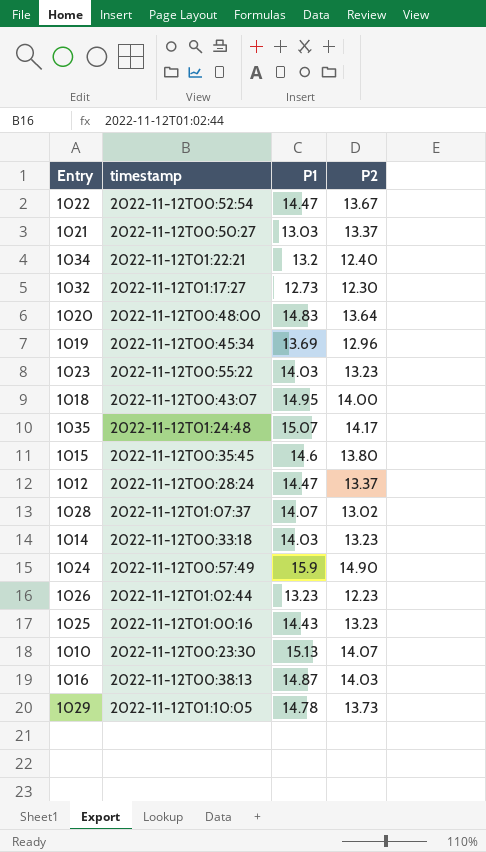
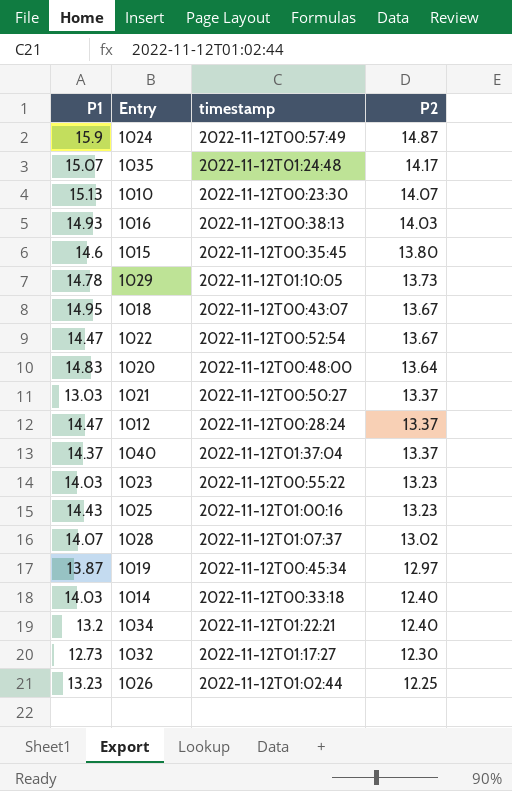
row order: none -> P2 descending
column P1 | position: 3 -> 1
1024 | P2: 14.90 -> 14.87
1016 | P1: 14.87 -> 14.93
1018 | P2: 14.00 -> 13.67
row 1040: none -> 14.37 | 2022-11-12T01:37:04 | 13.37
1019 | P1: 13.69 -> 13.87
1019 | P2: 12.96 -> 12.97
1014 | P2: 13.23 -> 12.40
1026 | P2: 12.23 -> 12.25

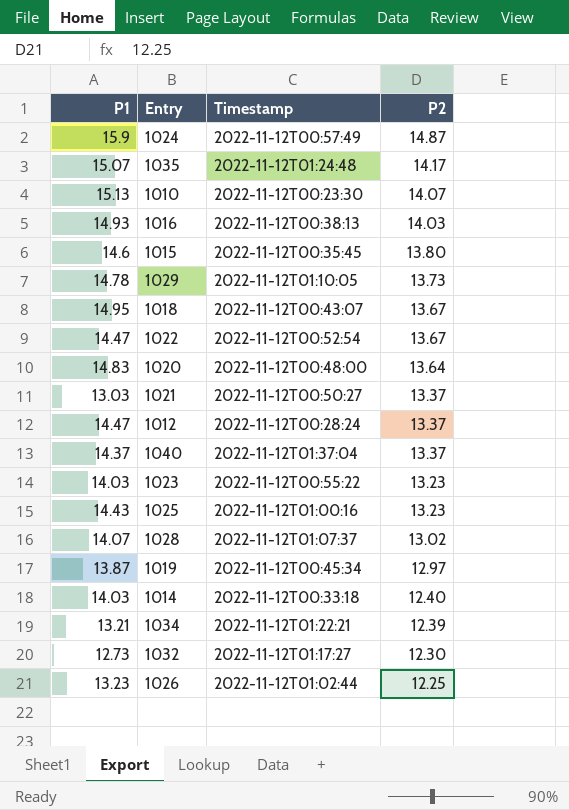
column name: timestamp -> Timestamp
1034 | P1: 13.2 -> 13.21
1034 | P2: 12.40 -> 12.39

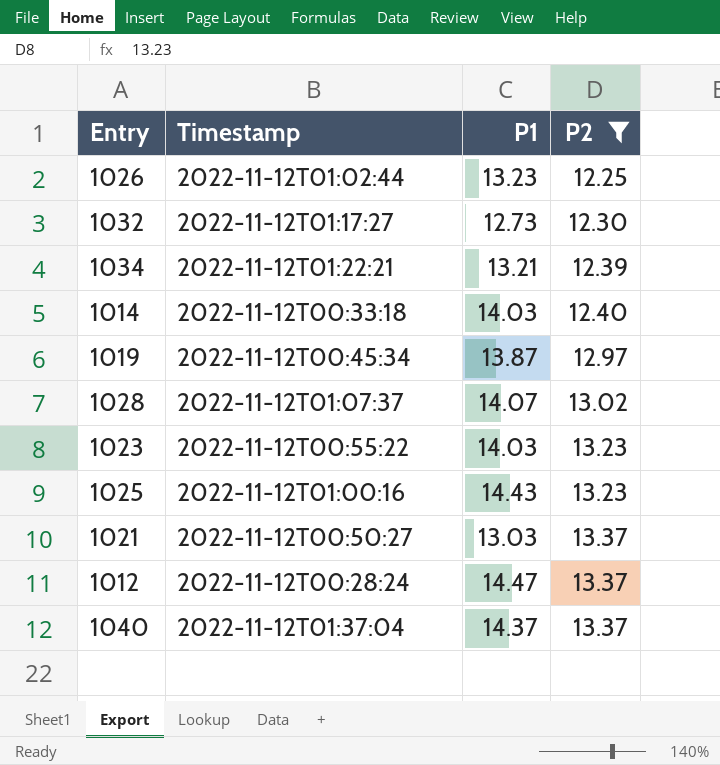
filter: none -> P2 <= 13.37
row order: P2 descending -> P2 ascending
column P1 | position: 1 -> 3

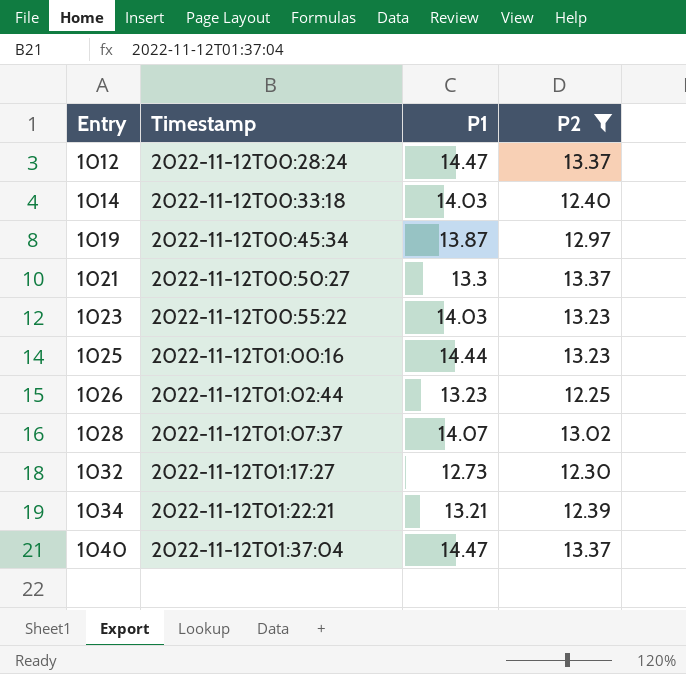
row order: P2 ascending -> Entry ascending
1021 | P1: 13.03 -> 13.3
1025 | P1: 14.43 -> 14.44
1040 | P1: 14.37 -> 14.47

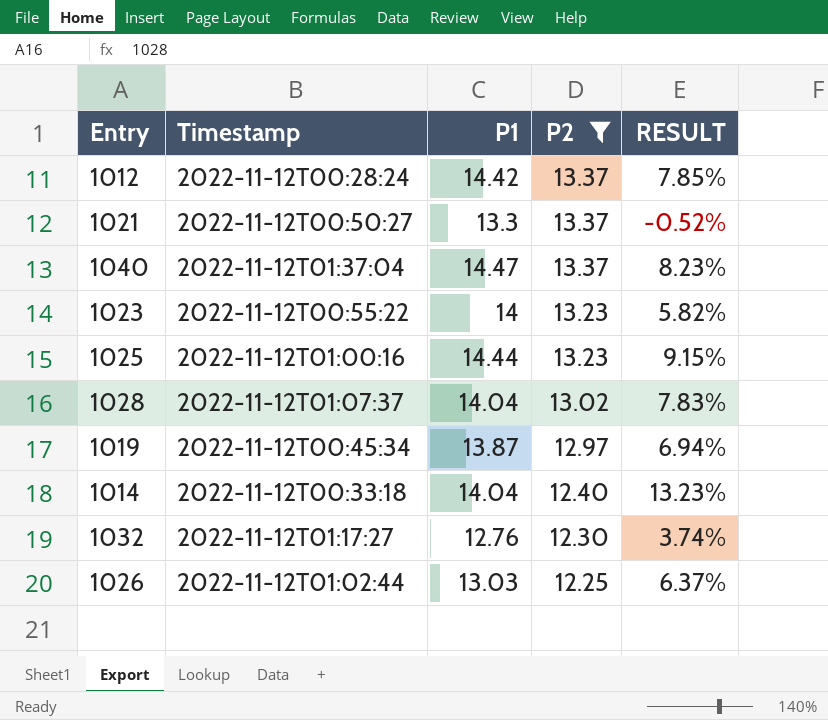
row order: Entry ascending -> P2 descending
column RESULT | formula: none -> ([P1] - [P2]) / [P2]
row 1034: 2022-11-12T01:22:21 | 13.21 | 12.39 -> none
1012 | P1: 14.47 -> 14.42
1023 | P1: 14.03 -> 14
1028 | P1: 14.07 -> 14.04
1014 | P1: 14.03 -> 14.04
1032 | P1: 12.73 -> 12.76
1026 | P1: 13.23 -> 13.03

